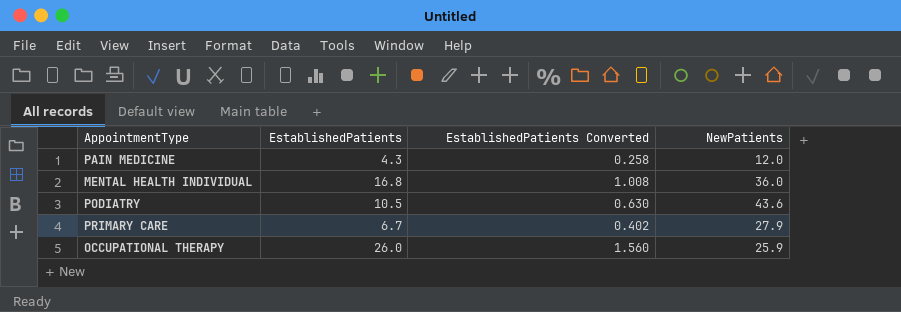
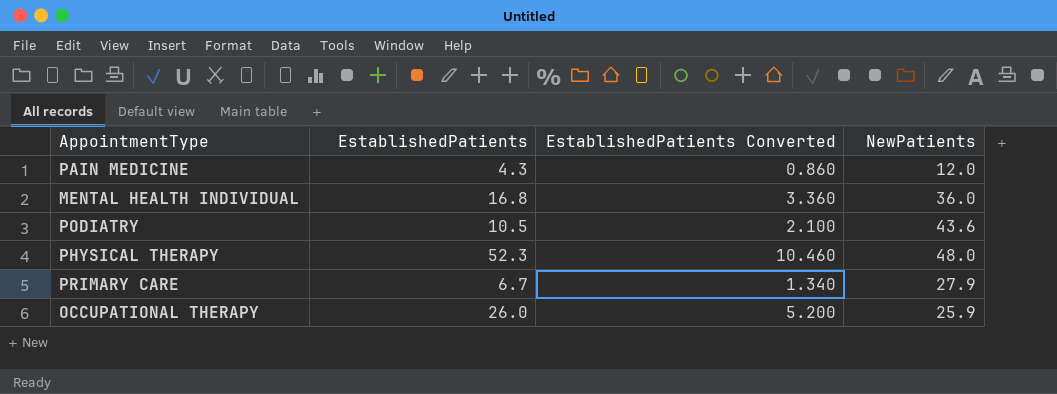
column EstablishedPatients Converted | formula: [EstablishedPatients] * 0.06 -> [EstablishedPatients] * 0.2
row PHYSICAL THERAPY: none -> 52.3 | 10.460 | 48.0

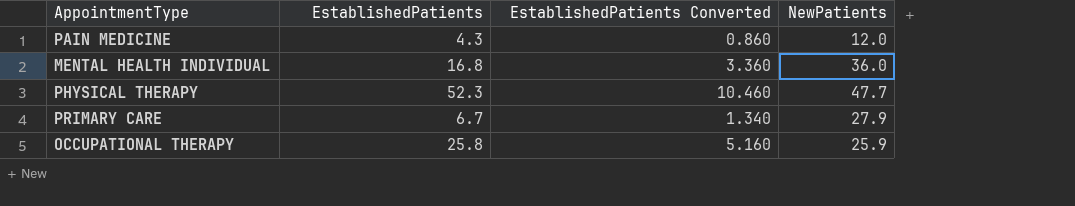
row PODIATRY: 10.5 | 2.100 | 43.6 -> none
PHYSICAL THERAPY | NewPatients: 48.0 -> 47.7
OCCUPATIONAL THERAPY | EstablishedPatients: 26.0 -> 25.8
OCCUPATIONAL THERAPY | EstablishedPatients Converted: 5.200 -> 5.160

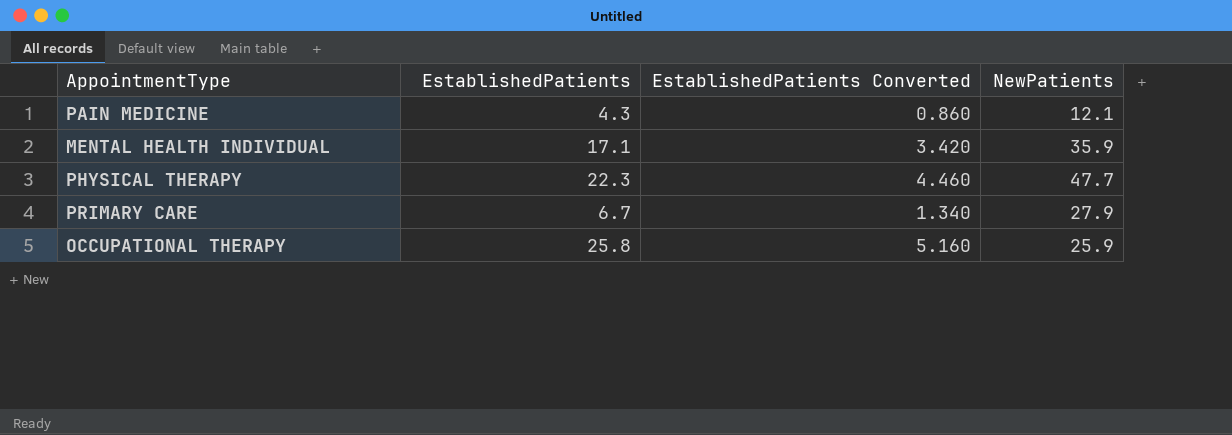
PAIN MEDICINE | NewPatients: 12.0 -> 12.1
MENTAL HEALTH INDIVIDUAL | EstablishedPatients: 16.8 -> 17.1
MENTAL HEALTH INDIVIDUAL | EstablishedPatients Converted: 3.360 -> 3.420
MENTAL HEALTH INDIVIDUAL | NewPatients: 36.0 -> 35.9
PHYSICAL THERAPY | EstablishedPatients: 52.3 -> 22.3
PHYSICAL THERAPY | EstablishedPatients Converted: 10.460 -> 4.460

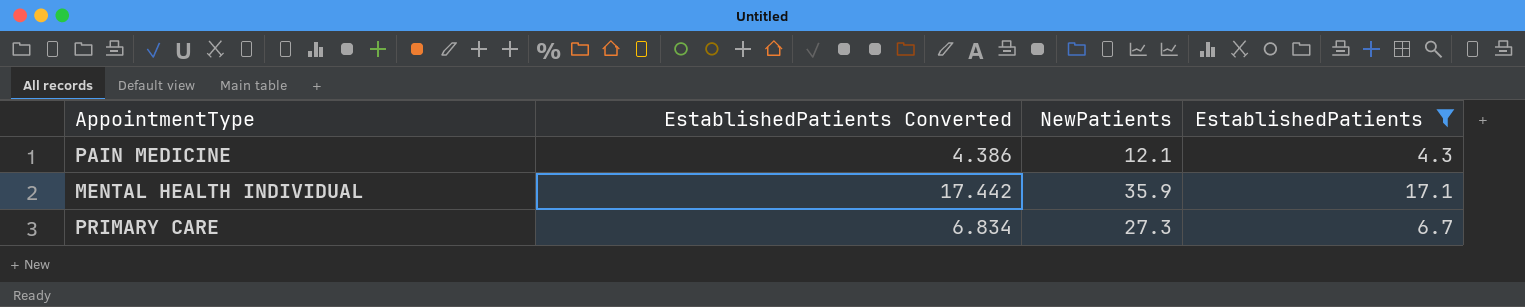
filter: none -> EstablishedPatients <= 17.1
column EstablishedPatients Converted | formula: [EstablishedPatients] * 0.2 -> [EstablishedPatients] * 1.02
column EstablishedPatients | position: 2 -> 4
PRIMARY CARE | NewPatients: 27.9 -> 27.3

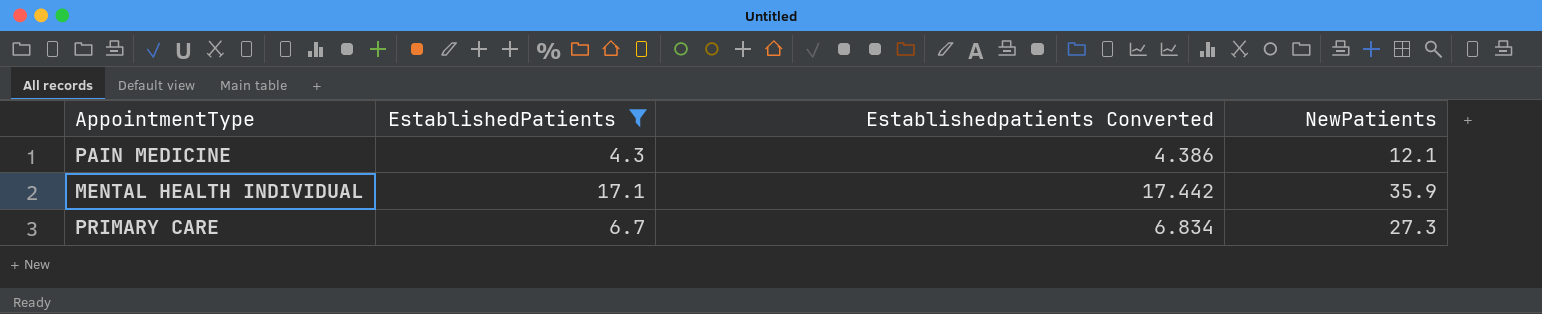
column EstablishedPatients | position: 4 -> 2
column name: EstablishedPatients Converted -> Establishedpatients Converted

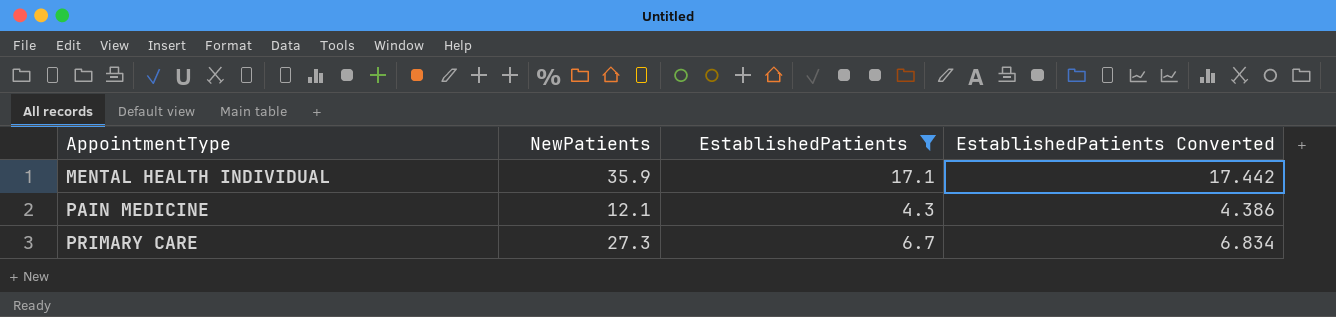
row order: none -> AppointmentType ascending
column NewPatients | position: 4 -> 2
column name: Establishedpatients Converted -> EstablishedPatients Converted

